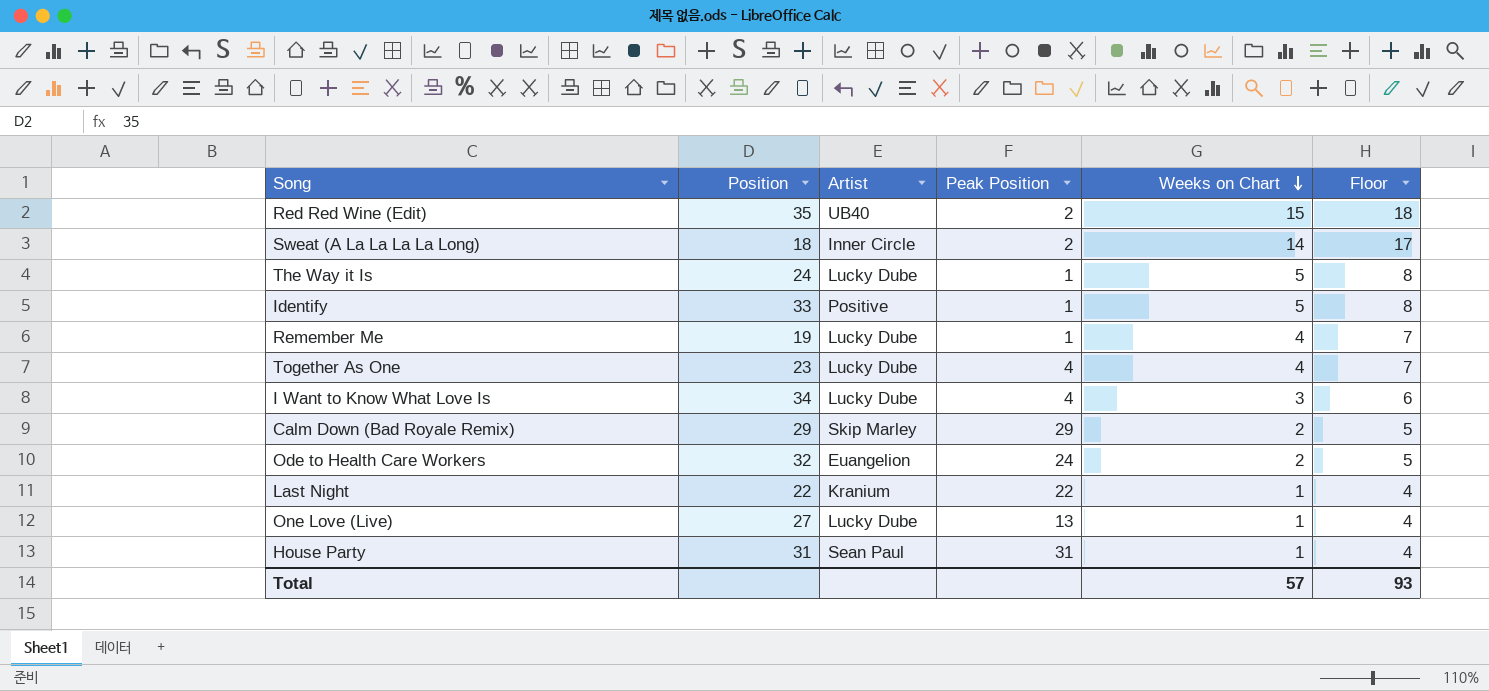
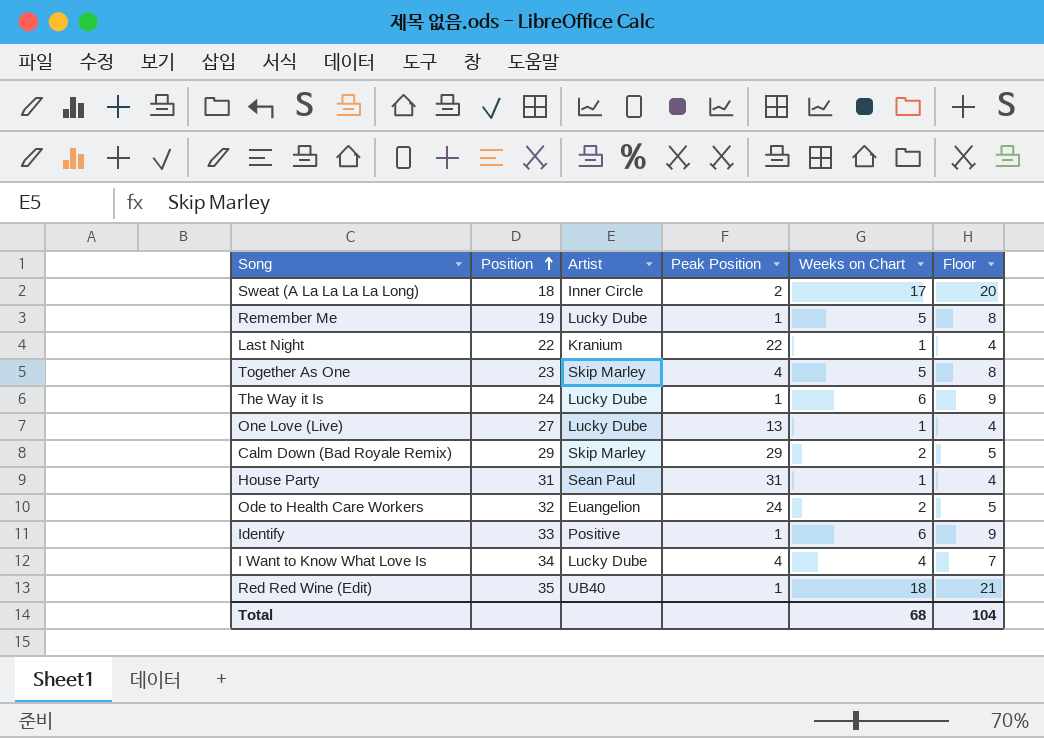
row order: Weeks on Chart descending -> Position ascending
Sweat (A La La La La Long) | Weeks on Chart: 14 -> 17
Sweat (A La La La La Long) | Floor: 17 -> 20
Remember Me | Weeks on Chart: 4 -> 5
Remember Me | Floor: 7 -> 8
Together As One | Artist: Lucky Dube -> Skip Marley
Together As One | Weeks on Chart: 4 -> 5
Together As One | Floor: 7 -> 8
The Way it Is | Weeks on Chart: 5 -> 6
The Way it Is | Floor: 8 -> 9
Identify | Weeks on Chart: 5 -> 6
Identify | Floor: 8 -> 9
I Want to Know What Love Is | Weeks on Chart: 3 -> 4
I Want to Know What Love Is | Floor: 6 -> 7
Red Red Wine (Edit) | Peak Position: 2 -> 1
Red Red Wine (Edit) | Weeks on Chart: 15 -> 18
Red Red Wine (Edit) | Floor: 18 -> 21
Total | Weeks on Chart: 57 -> 68
Total | Floor: 93 -> 104

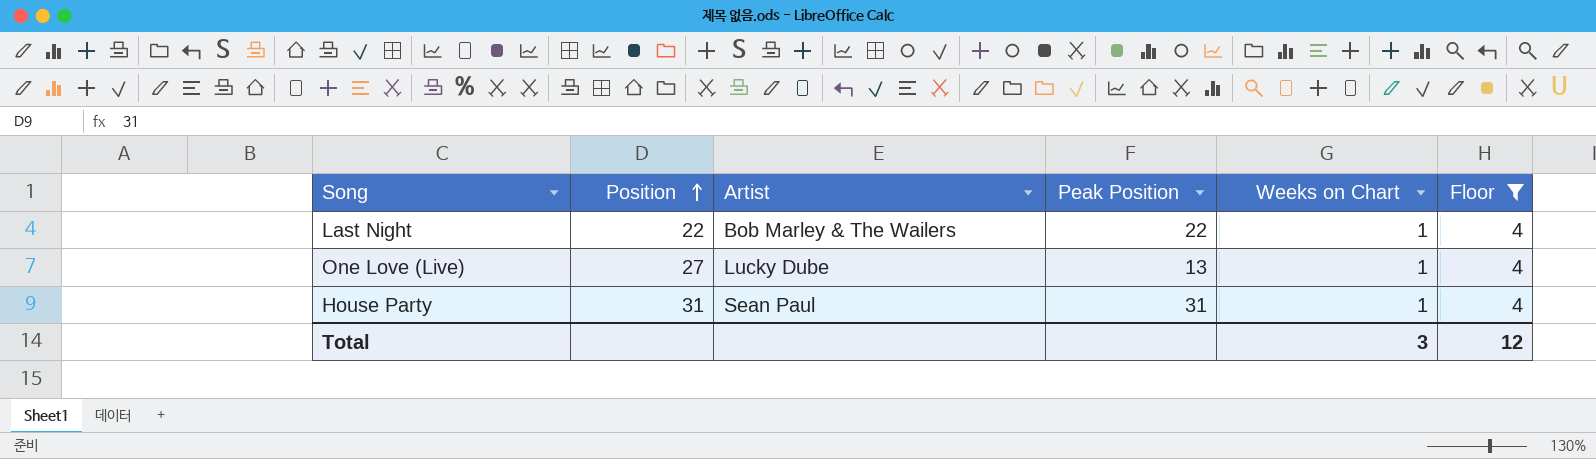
filter: none -> Floor = 4
Last Night | Artist: Kranium -> Bob Marley & The Wailers
Total | Weeks on Chart: 68 -> 3
Total | Floor: 104 -> 12

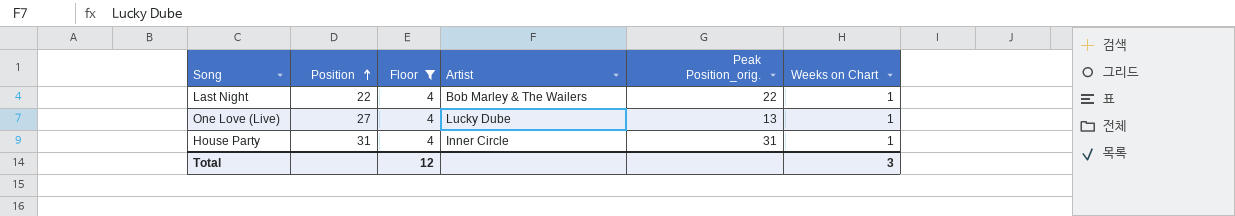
column Floor | position: 6 -> 3
column name: Peak Position -> Peak Position_orig.
House Party | Artist: Sean Paul -> Inner Circle

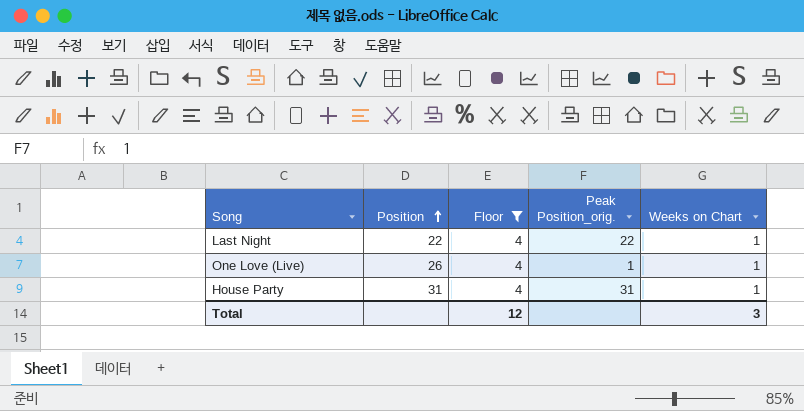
column Artist | position: 4 -> none
One Love (Live) | Position: 27 -> 26
One Love (Live) | Peak Position_orig.: 13 -> 1

